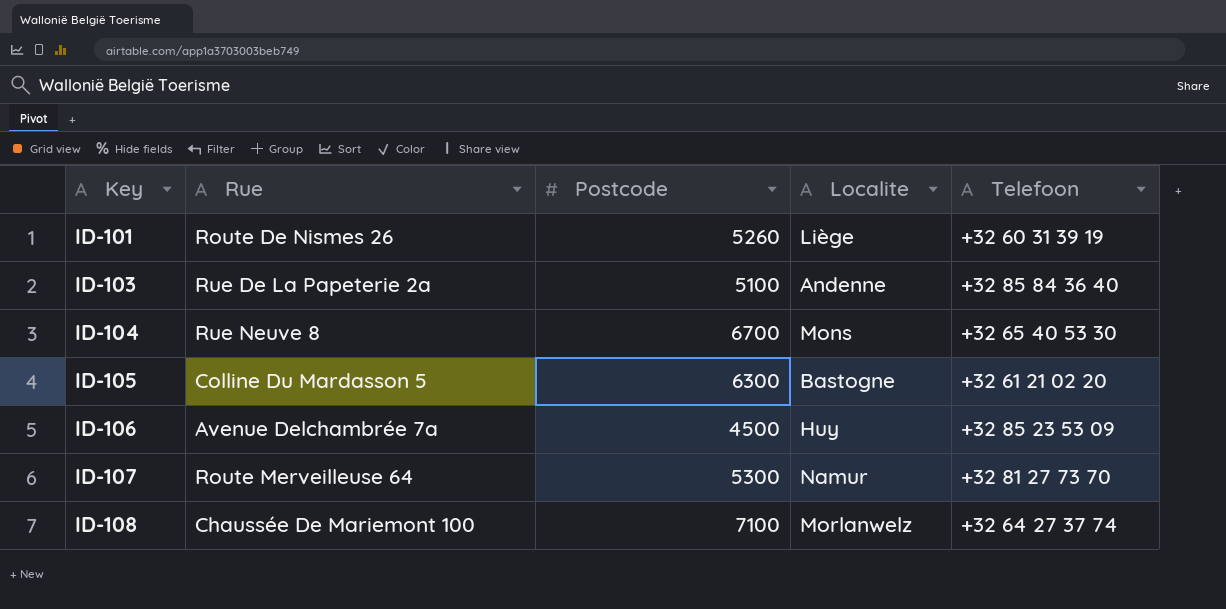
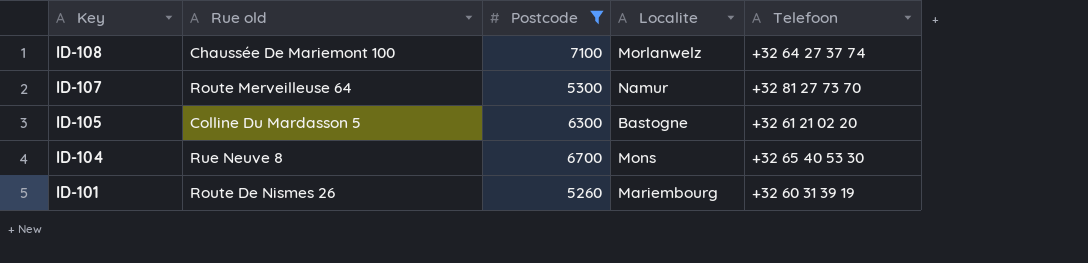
filter: none -> Postcode >= 5260
row order: Key ascending -> Key descending
column name: Rue -> Rue old
ID-101 | Localite: Liège -> Mariembourg

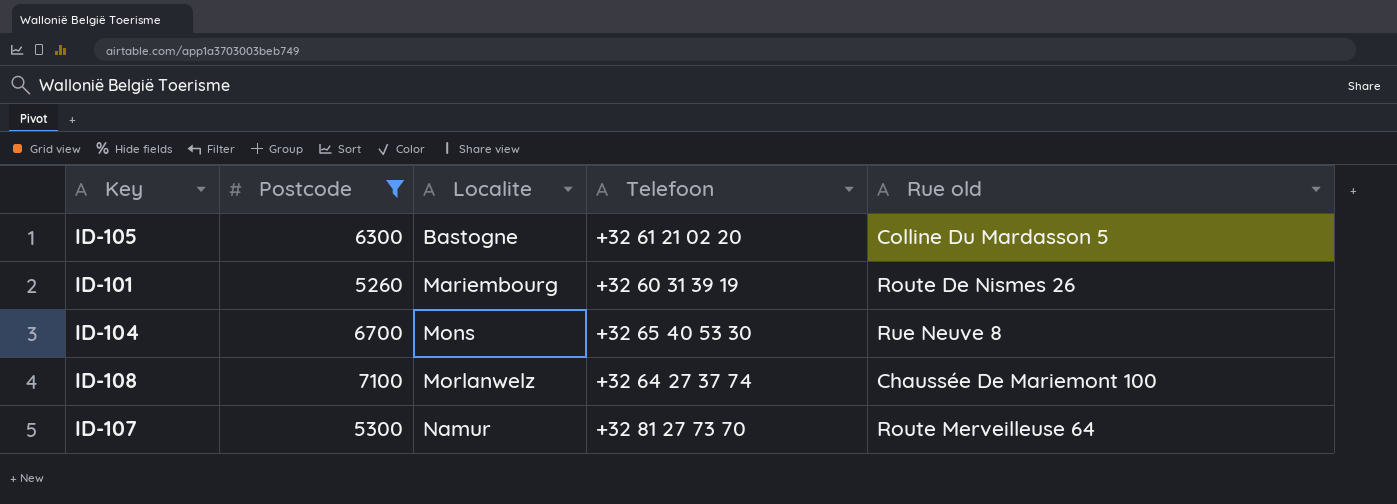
row order: Key descending -> Localite ascending
column Rue old | position: 2 -> 5

